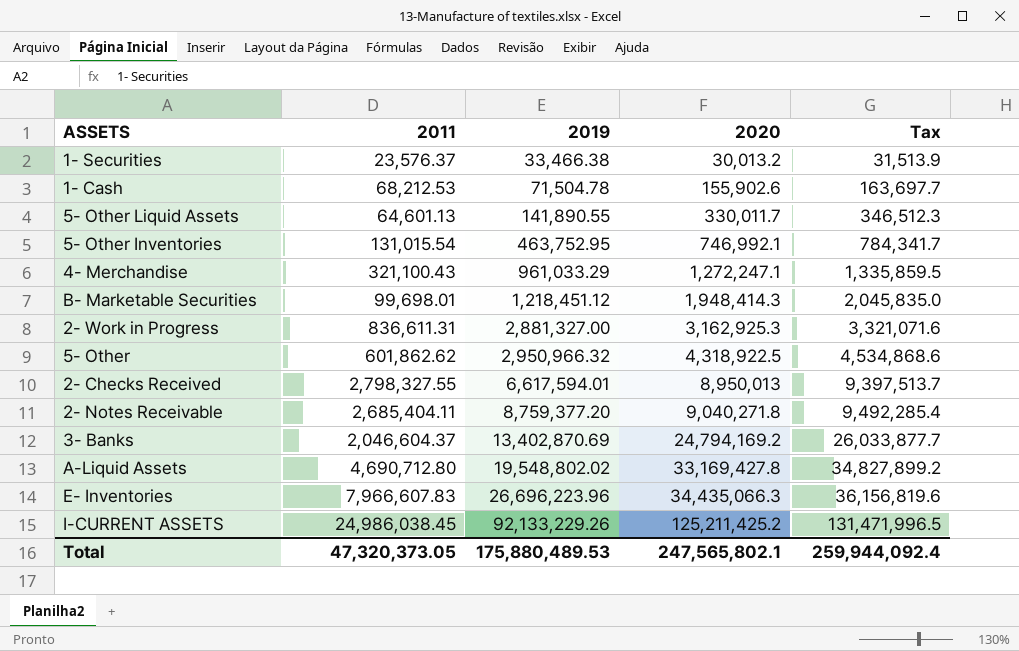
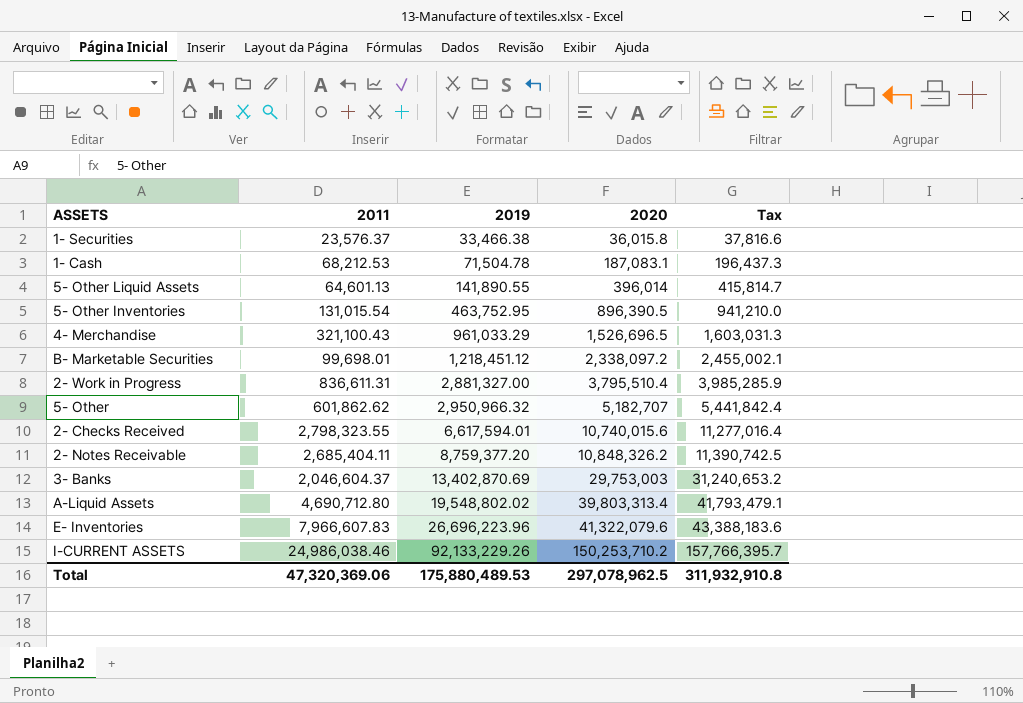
1- Securities | 2020: 30,013.2 -> 36,015.8
1- Securities | Tax: 31,513.9 -> 37,816.6
1- Cash | 2020: 155,902.6 -> 187,083.1
1- Cash | Tax: 163,697.7 -> 196,437.3
5- Other Liquid Assets | 2020: 330,011.7 -> 396,014
5- Other Liquid Assets | Tax: 346,512.3 -> 415,814.7
5- Other Inventories | 2020: 746,992.1 -> 896,390.5
5- Other Inventories | Tax: 784,341.7 -> 941,210.0
4- Merchandise | 2020: 1,272,247.1 -> 1,526,696.5
4- Merchandise | Tax: 1,335,859.5 -> 1,603,031.3
B- Marketable Securities | 2020: 1,948,414.3 -> 2,338,097.2
B- Marketable Securities | Tax: 2,045,835.0 -> 2,455,002.1
2- Work in Progress | 2020: 3,162,925.3 -> 3,795,510.4
2- Work in Progress | Tax: 3,321,071.6 -> 3,985,285.9
5- Other | 2020: 4,318,922.5 -> 5,182,707
5- Other | Tax: 4,534,868.6 -> 5,441,842.4
2- Checks Received | 2011: 2,798,327.55 -> 2,798,323.55
2- Checks Received | 2020: 8,950,013 -> 10,740,015.6
2- Checks Received | Tax: 9,397,513.7 -> 11,277,016.4
2- Notes Receivable | 2020: 9,040,271.8 -> 10,848,326.2
2- Notes Receivable | Tax: 9,492,285.4 -> 11,390,742.5
3- Banks | 2020: 24,794,169.2 -> 29,753,003
3- Banks | Tax: 26,033,877.7 -> 31,240,653.2
A-Liquid Assets | 2020: 33,169,427.8 -> 39,803,313.4
A-Liquid Assets | Tax: 34,827,899.2 -> 41,793,479.1
E- Inventories | 2020: 34,435,066.3 -> 41,322,079.6
E- Inventories | Tax: 36,156,819.6 -> 43,388,183.6
I-CURRENT ASSETS | 2011: 24,986,038.45 -> 24,986,038.46
I-CURRENT ASSETS | 2020: 125,211,425.2 -> 150,253,710.2
I-CURRENT ASSETS | Tax: 131,471,996.5 -> 157,766,395.7
Total | 2011: 47,320,373.05 -> 47,320,369.06
Total | 2020: 247,565,802.1 -> 297,078,962.5
Total | Tax: 259,944,092.4 -> 311,932,910.8

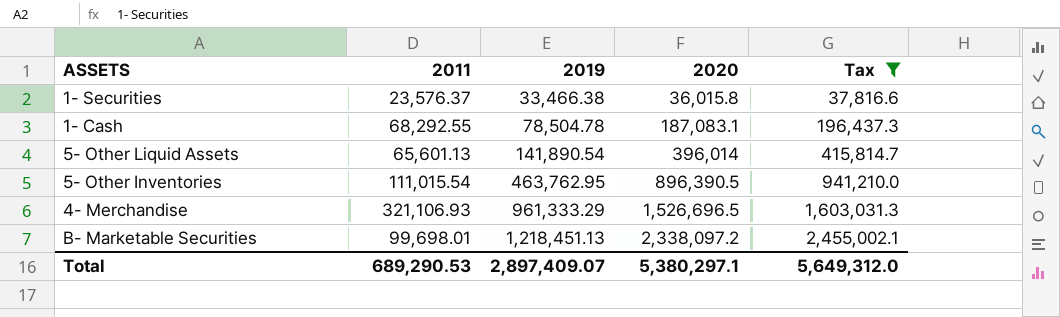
filter: none -> Tax <= 2,455,002.1
1- Cash | 2011: 68,212.53 -> 68,292.55
1- Cash | 2019: 71,504.78 -> 78,504.78
5- Other Liquid Assets | 2011: 64,601.13 -> 65,601.13
5- Other Liquid Assets | 2019: 141,890.55 -> 141,890.54
5- Other Inventories | 2011: 131,015.54 -> 111,015.54
5- Other Inventories | 2019: 463,752.95 -> 463,762.95
4- Merchandise | 2011: 321,100.43 -> 321,106.93
4- Merchandise | 2019: 961,033.29 -> 961,333.29
B- Marketable Securities | 2019: 1,218,451.12 -> 1,218,451.13
Total | 2011: 47,320,369.06 -> 689,290.53
Total | 2019: 175,880,489.53 -> 2,897,409.07
Total | 2020: 297,078,962.5 -> 5,380,297.1
Total | Tax: 311,932,910.8 -> 5,649,312.0

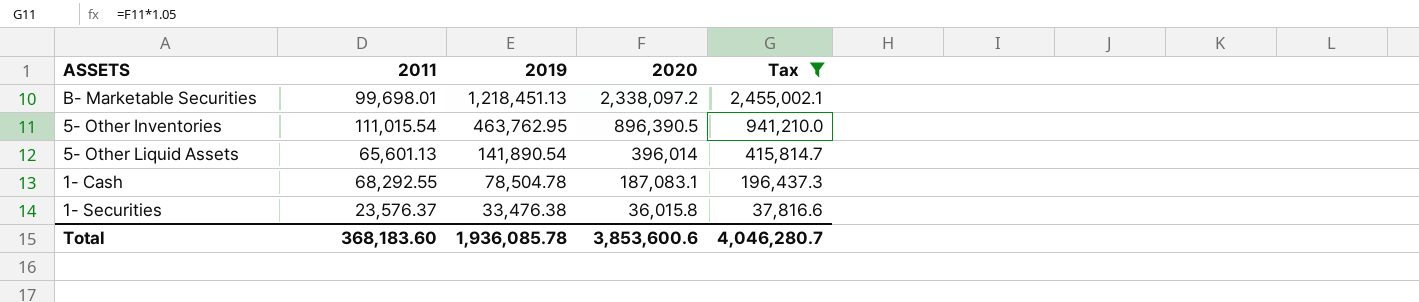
row order: 2019 ascending -> 2019 descending
row 4- Merchandise: 321,106.93 | 961,333.29 | 1,526,696.5 | 1,603,031.3 -> none
1- Securities | 2019: 33,466.38 -> 33,476.38
Total | 2011: 689,290.53 -> 368,183.60
Total | 2019: 2,897,409.07 -> 1,936,085.78
Total | 2020: 5,380,297.1 -> 3,853,600.6
Total | Tax: 5,649,312.0 -> 4,046,280.7

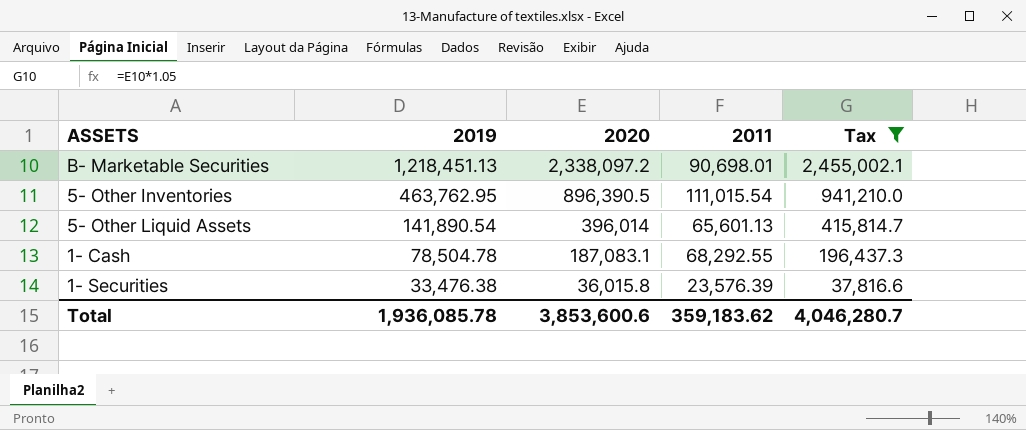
column 2011 | position: 2 -> 4
B- Marketable Securities | 2011: 99,698.01 -> 90,698.01
1- Securities | 2011: 23,576.37 -> 23,576.39
Total | 2011: 368,183.60 -> 359,183.62

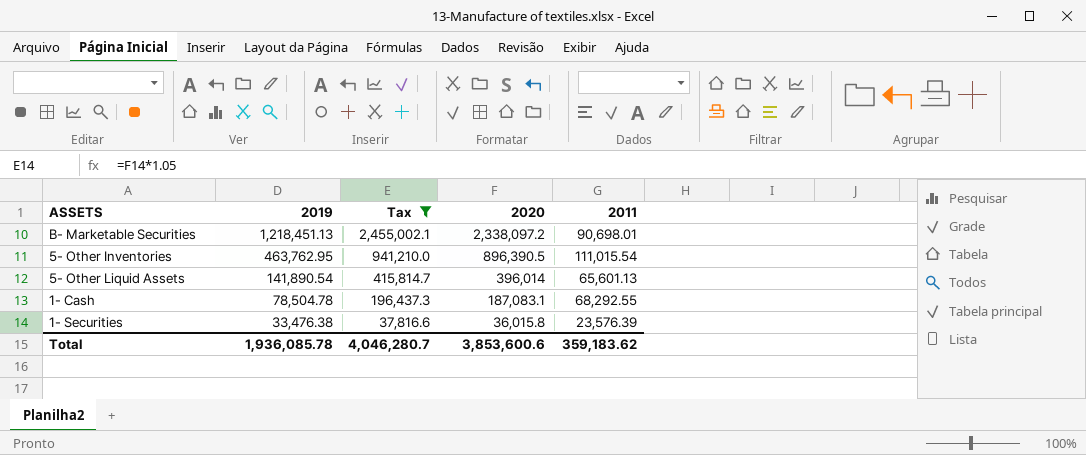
column Tax | position: 5 -> 3

